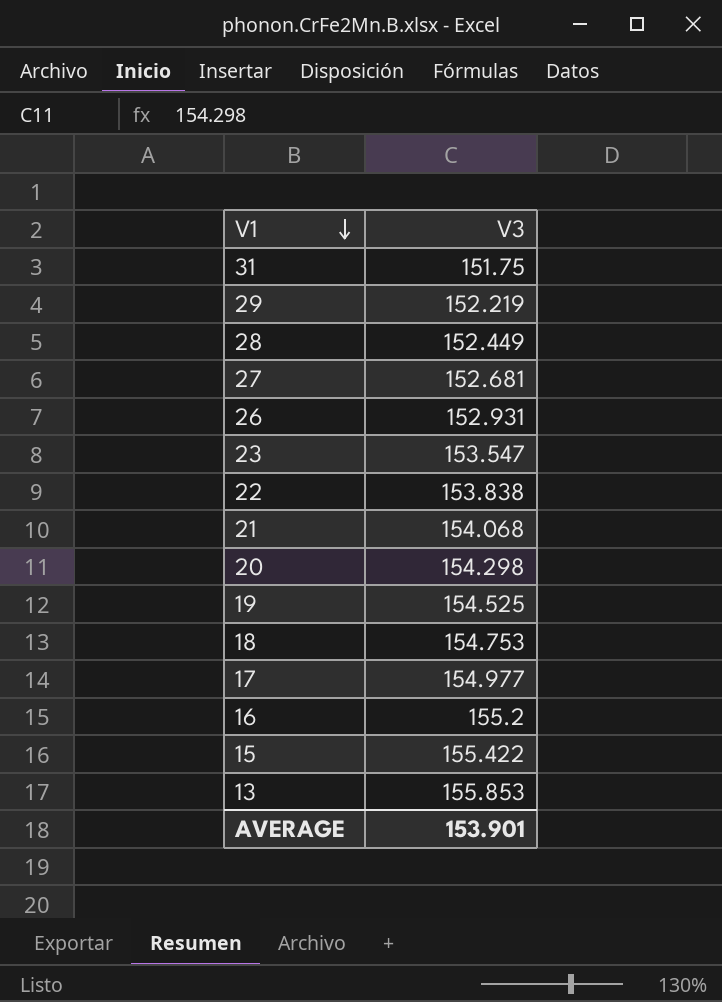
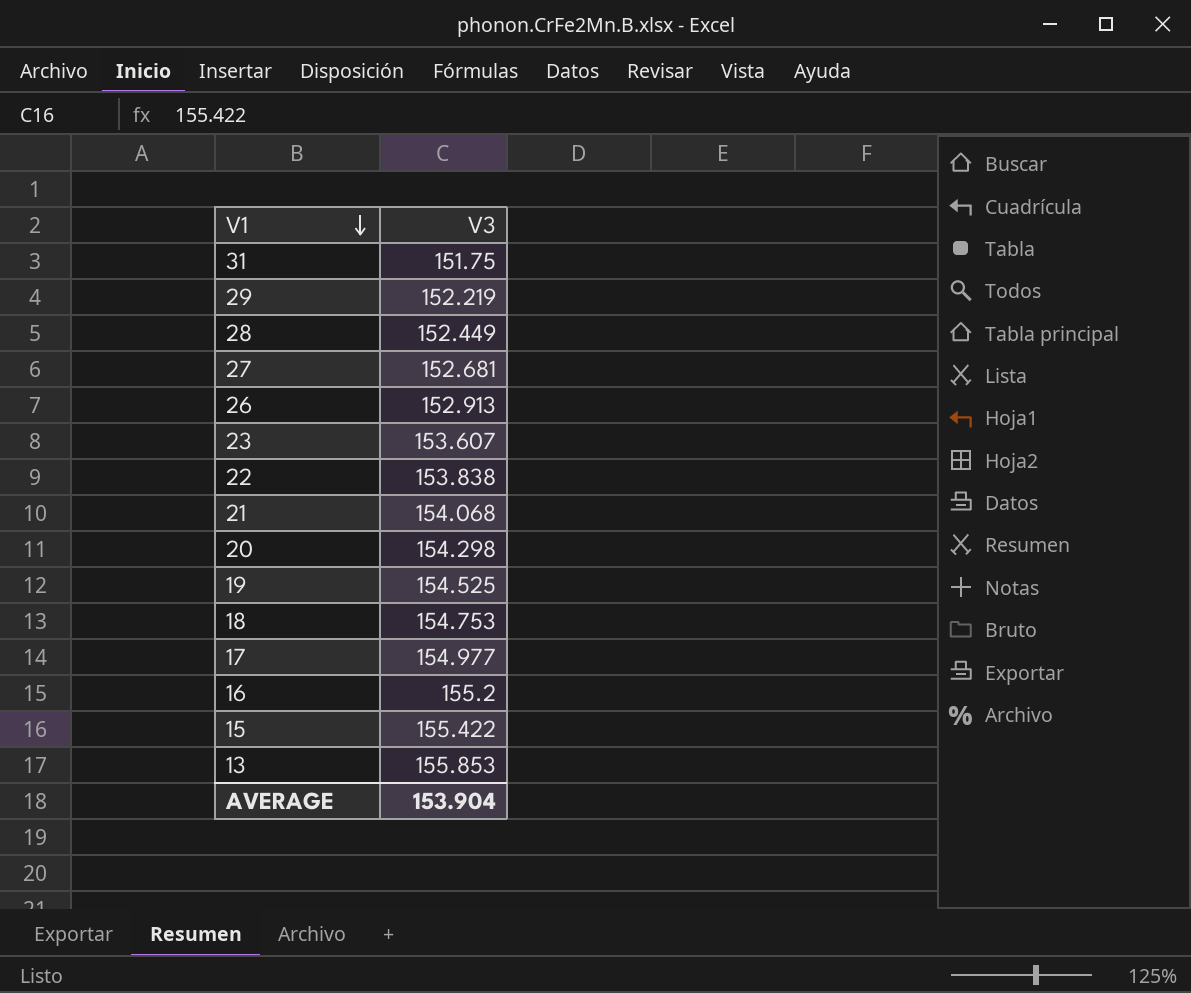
26 | V3: 152.931 -> 152.913
23 | V3: 153.547 -> 153.607
AVERAGE | V3: 153.901 -> 153.904

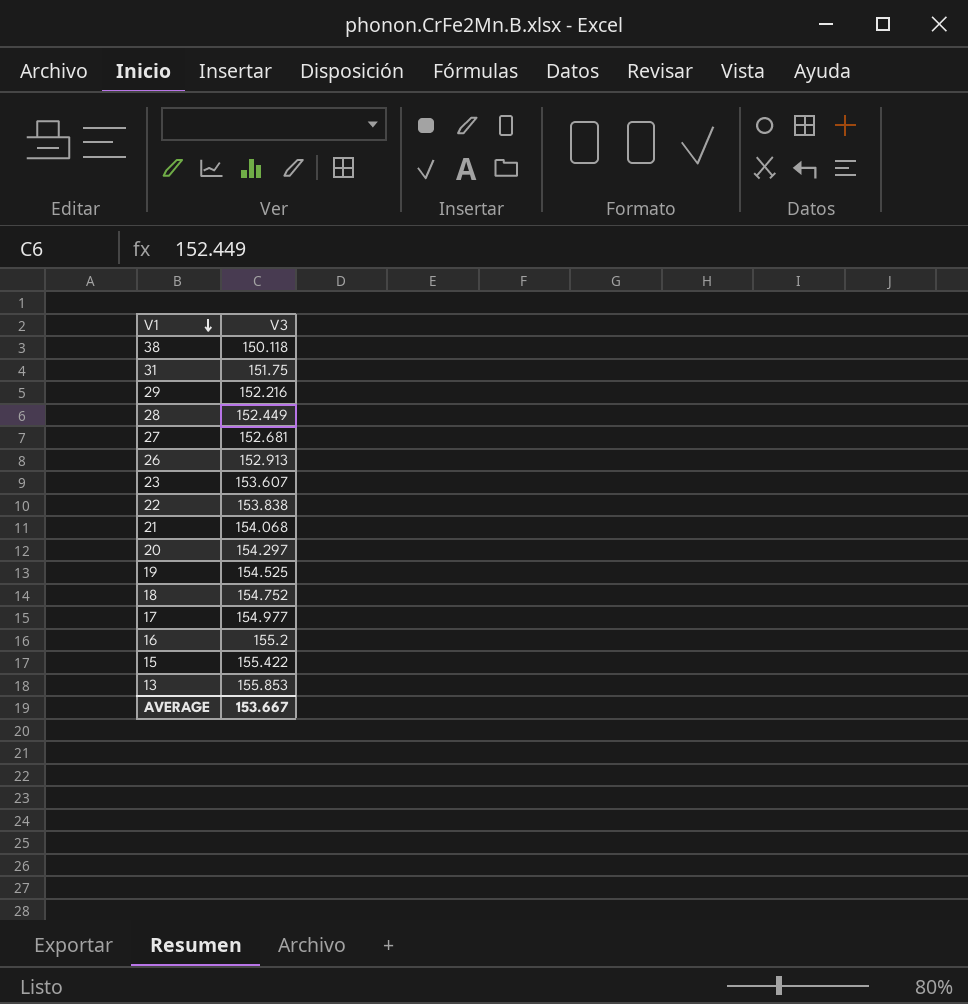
row 38: none -> 150.118
29 | V3: 152.219 -> 152.216
20 | V3: 154.298 -> 154.297
18 | V3: 154.753 -> 154.752
AVERAGE | V3: 153.904 -> 153.667

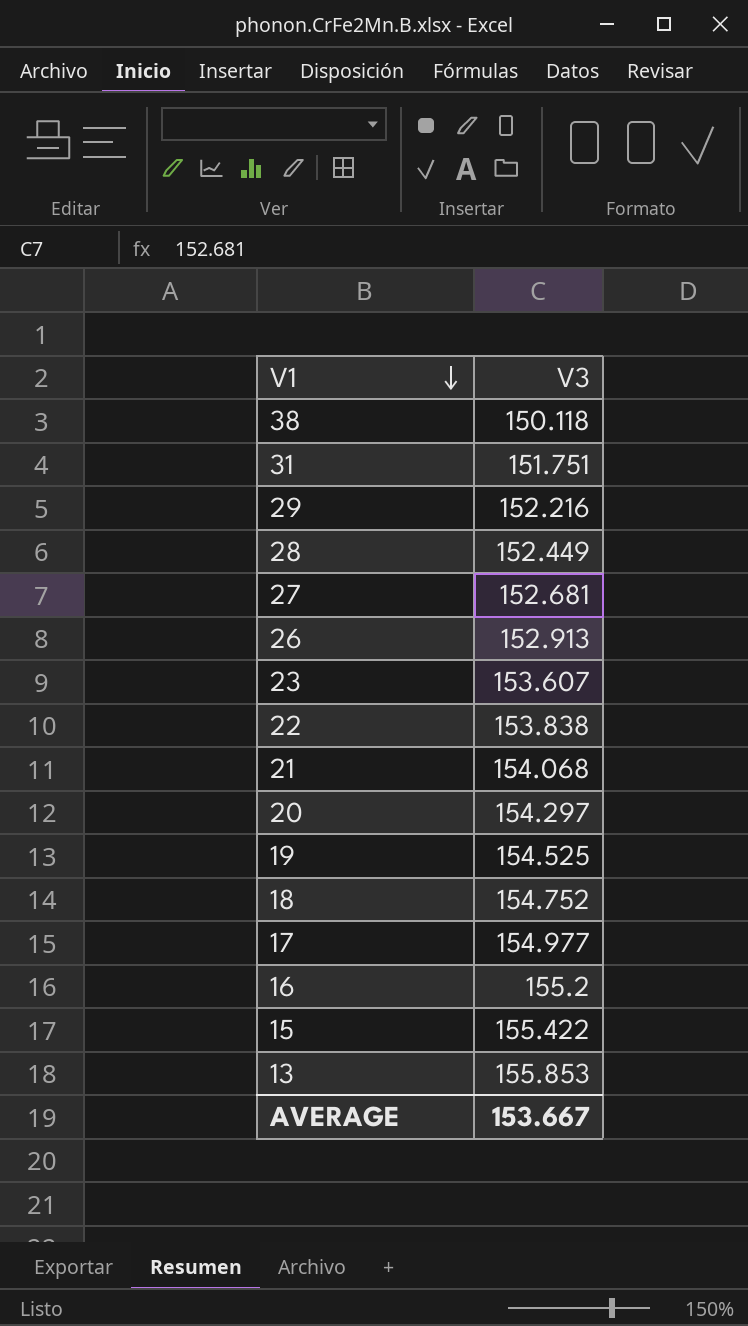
31 | V3: 151.75 -> 151.751

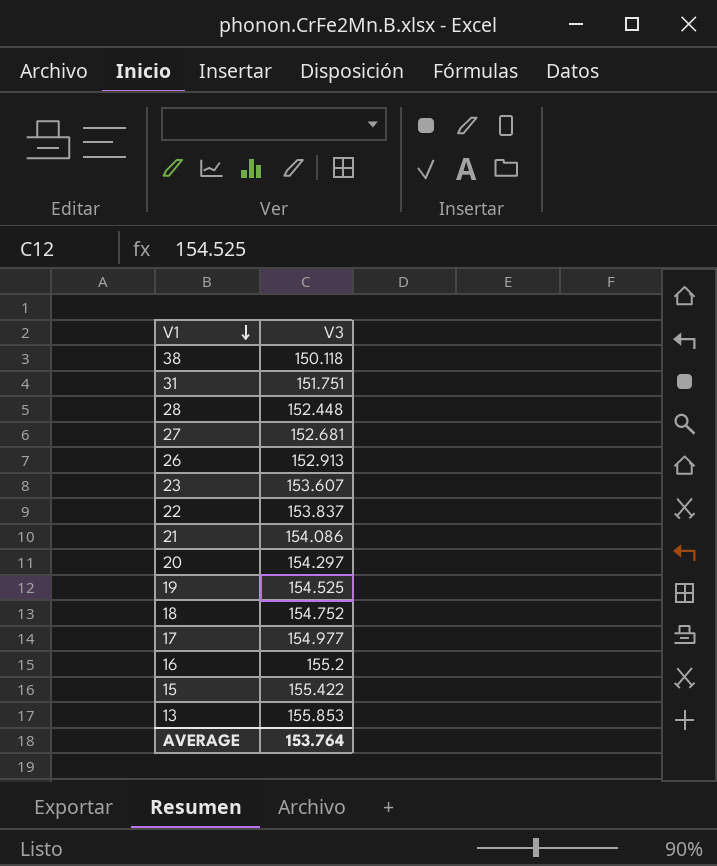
row 29: 152.216 -> none
28 | V3: 152.449 -> 152.448
22 | V3: 153.838 -> 153.837
21 | V3: 154.068 -> 154.086
AVERAGE | V3: 153.667 -> 153.764

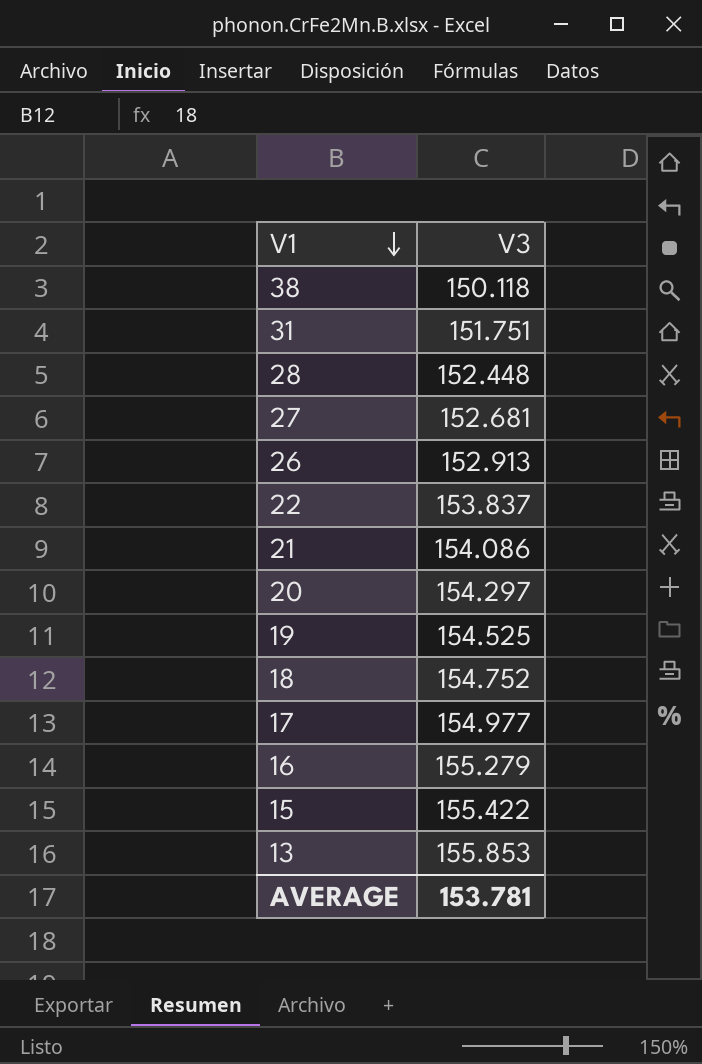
row 23: 153.607 -> none
16 | V3: 155.2 -> 155.279
AVERAGE | V3: 153.764 -> 153.781

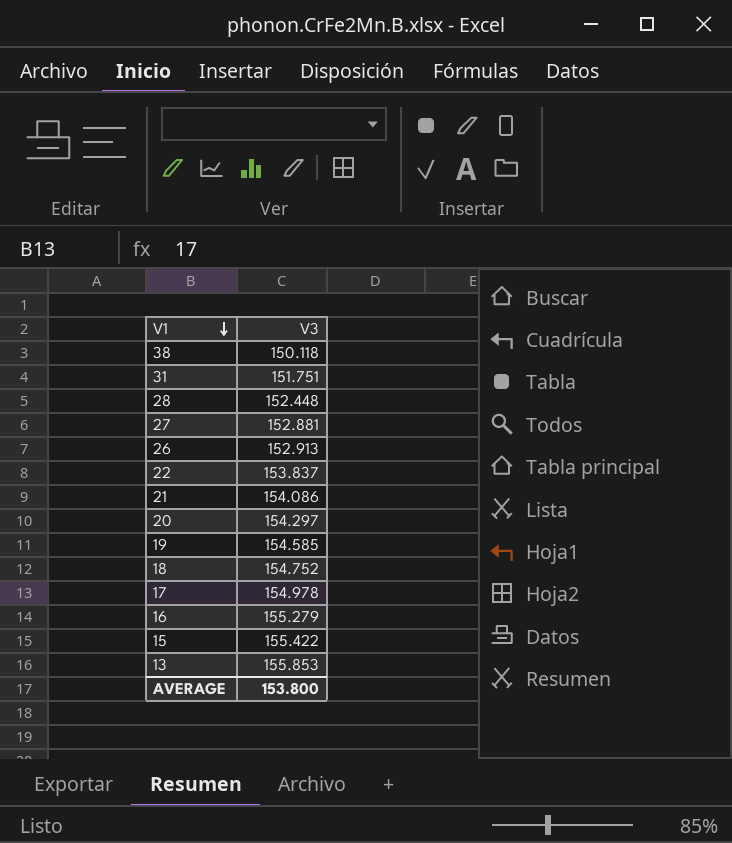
27 | V3: 152.681 -> 152.881
19 | V3: 154.525 -> 154.585
17 | V3: 154.977 -> 154.978
AVERAGE | V3: 153.781 -> 153.800

